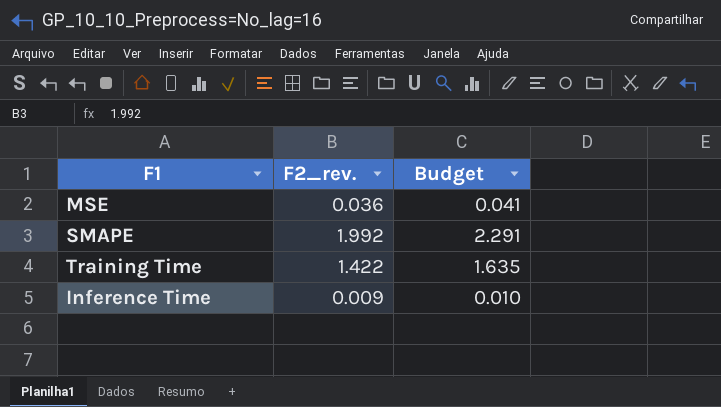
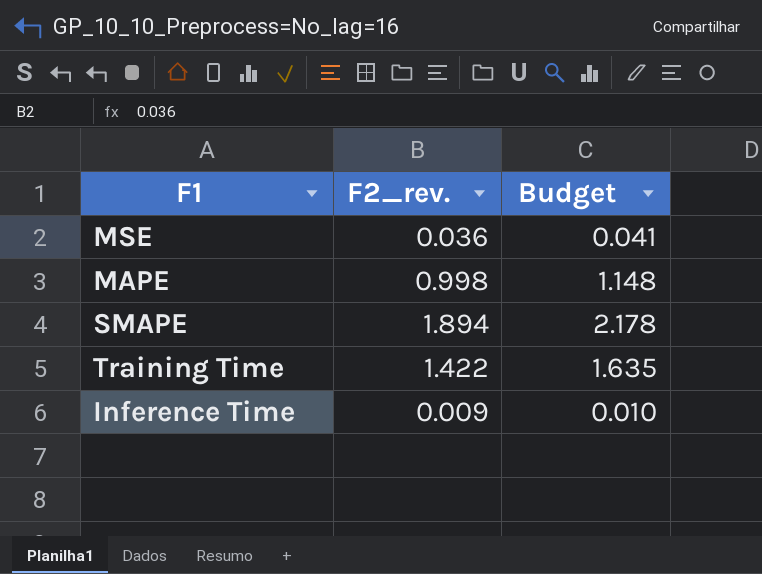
row MAPE: none -> 0.998 | 1.148
SMAPE | F2_rev.: 1.992 -> 1.894
SMAPE | Budget: 2.291 -> 2.178

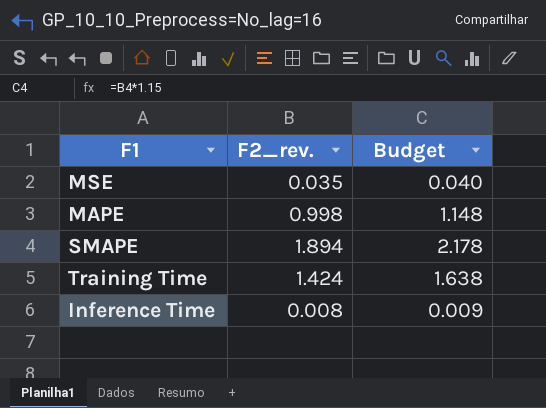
MSE | F2_rev.: 0.036 -> 0.035
MSE | Budget: 0.041 -> 0.040
Training Time | F2_rev.: 1.422 -> 1.424
Training Time | Budget: 1.635 -> 1.638
Inference Time | F2_rev.: 0.009 -> 0.008
Inference Time | Budget: 0.010 -> 0.009

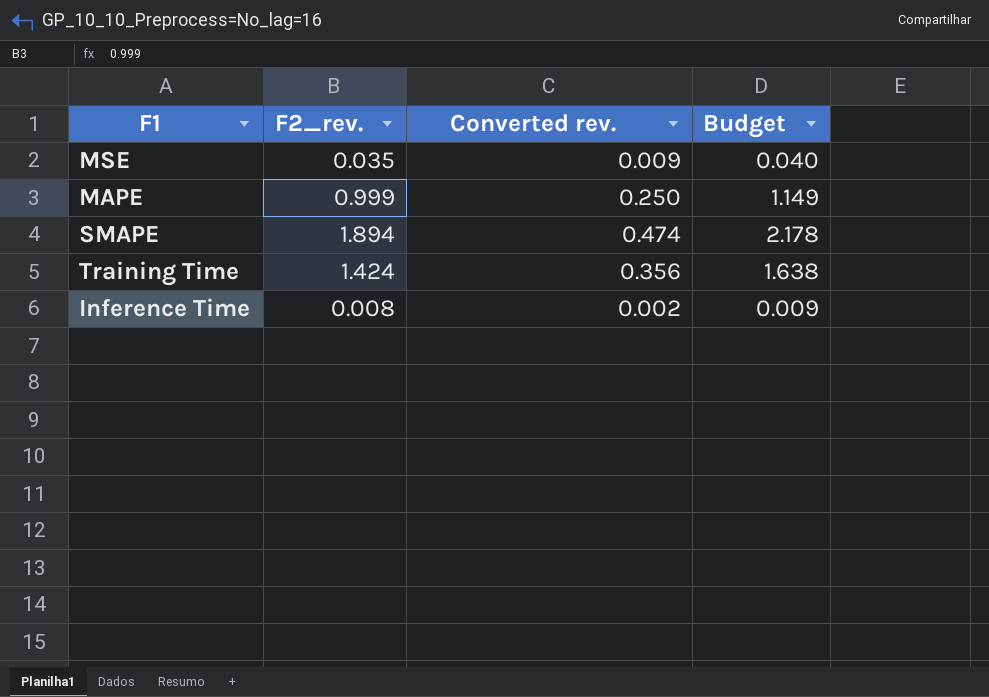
column Converted rev. | formula: none -> [F2_rev.] * 0.25
MAPE | F2_rev.: 0.998 -> 0.999
MAPE | Budget: 1.148 -> 1.149

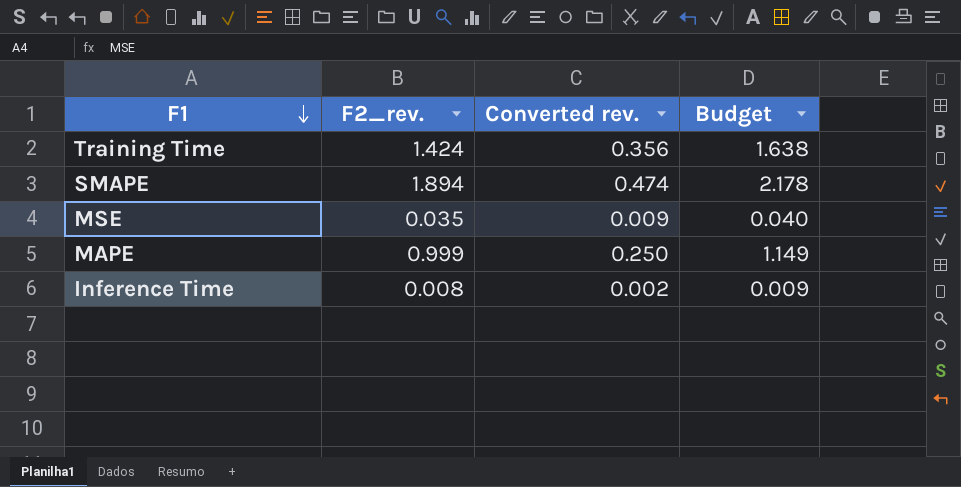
row order: none -> F1 descending

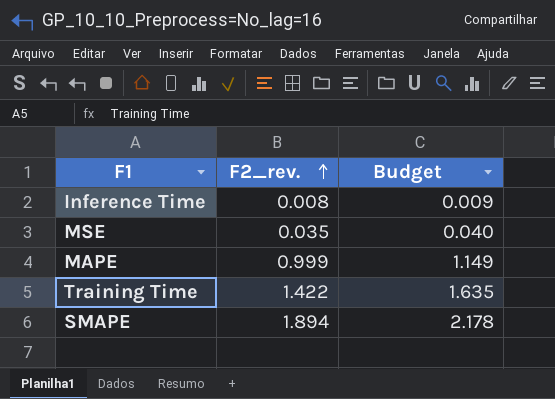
row order: F1 descending -> F2_rev. ascending
column Converted rev. | formula: [F2_rev.] * 0.25 -> none
Training Time | F2_rev.: 1.424 -> 1.422
Training Time | Budget: 1.638 -> 1.635

